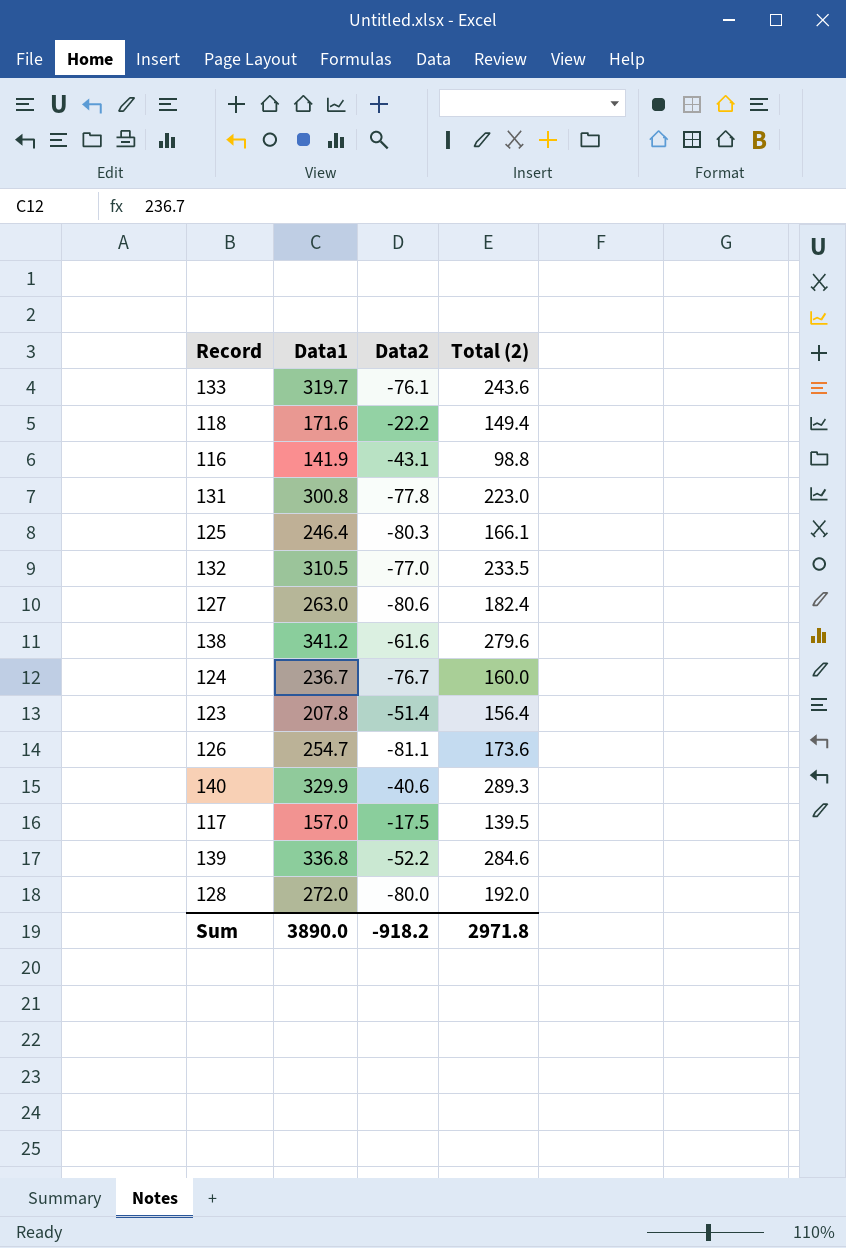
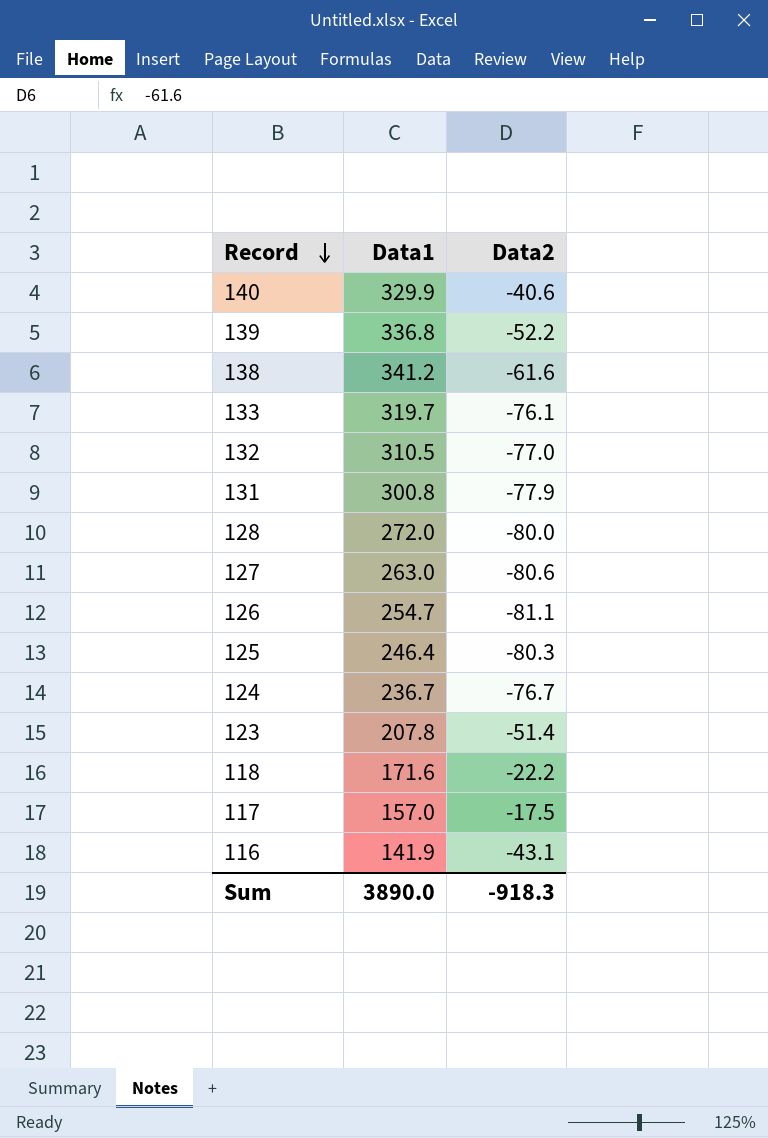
row order: none -> Record descending
column Total (2) | formula: [Data1] + [Data2] -> none
131 | Data2: -77.8 -> -77.9
Sum | Data2: -918.2 -> -918.3

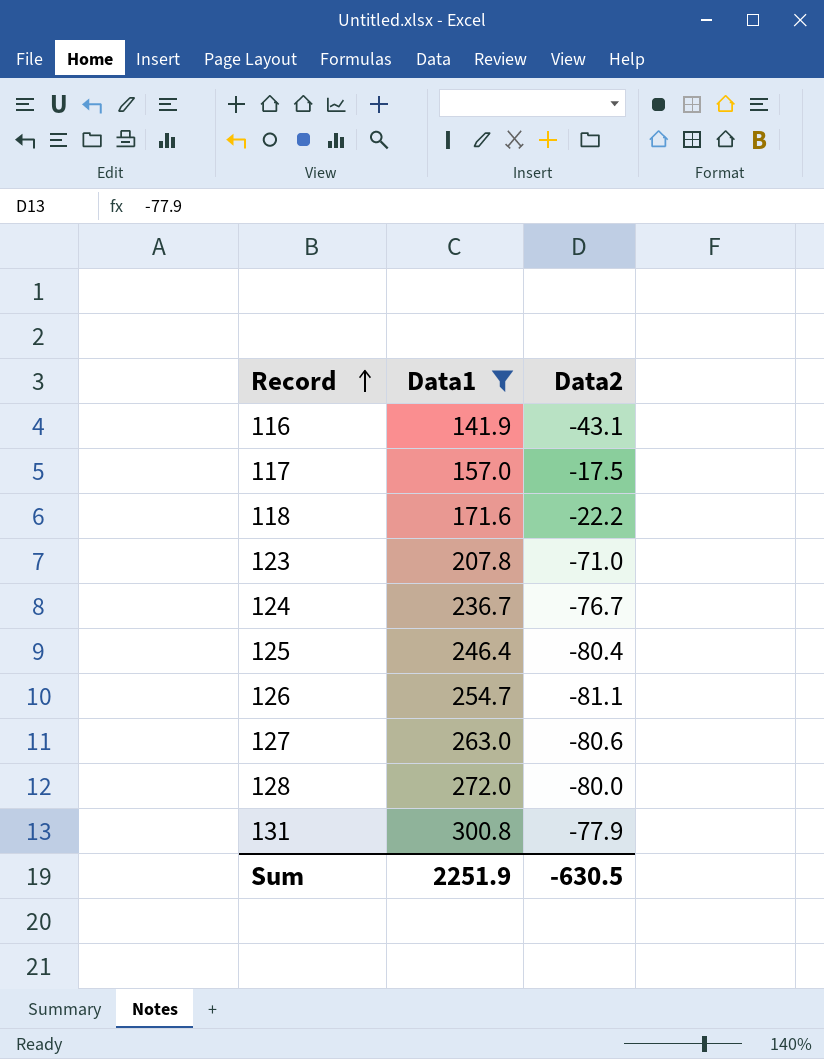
filter: none -> Data1 <= 300.8
row order: Record descending -> Record ascending
123 | Data2: -51.4 -> -71.0
125 | Data2: -80.3 -> -80.4
Sum | Data1: 3890.0 -> 2251.9
Sum | Data2: -918.3 -> -630.5

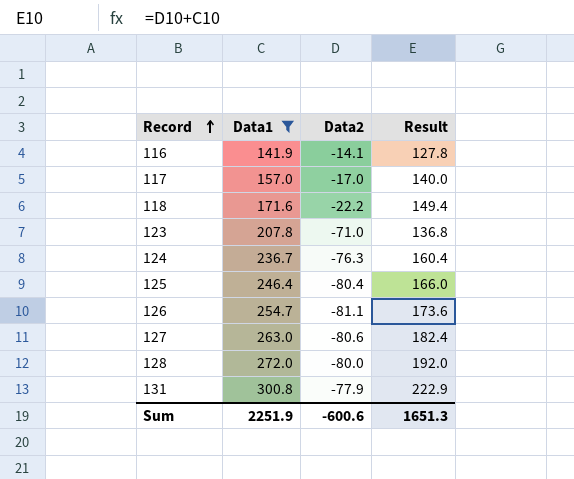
column Result | formula: none -> [Data1] + [Data2]
116 | Data2: -43.1 -> -14.1
117 | Data2: -17.5 -> -17.0
124 | Data2: -76.7 -> -76.3
Sum | Data2: -630.5 -> -600.6

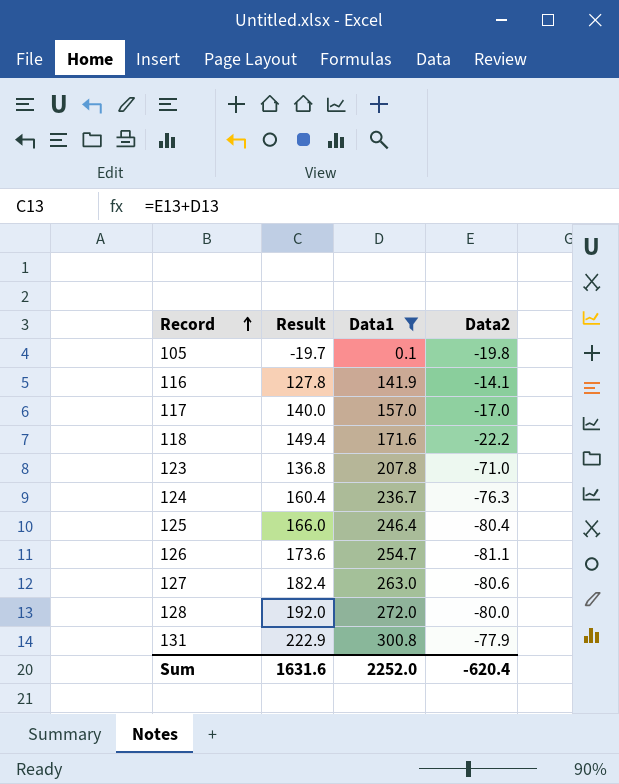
column Result | position: 4 -> 2
row 105: none -> -19.7 | 0.1 | -19.8
Sum | Result: 1651.3 -> 1631.6
Sum | Data1: 2251.9 -> 2252.0
Sum | Data2: -600.6 -> -620.4

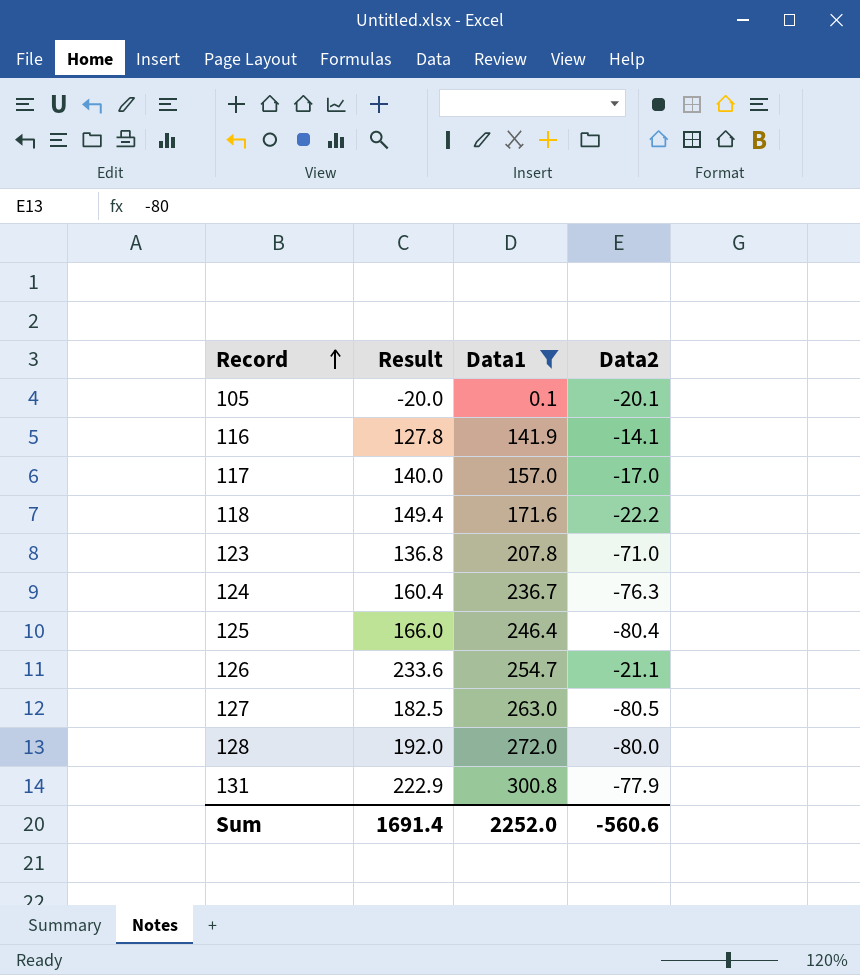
105 | Result: -19.7 -> -20.0
105 | Data2: -19.8 -> -20.1
126 | Result: 173.6 -> 233.6
126 | Data2: -81.1 -> -21.1
127 | Result: 182.4 -> 182.5
127 | Data2: -80.6 -> -80.5
Sum | Result: 1631.6 -> 1691.4
Sum | Data2: -620.4 -> -560.6

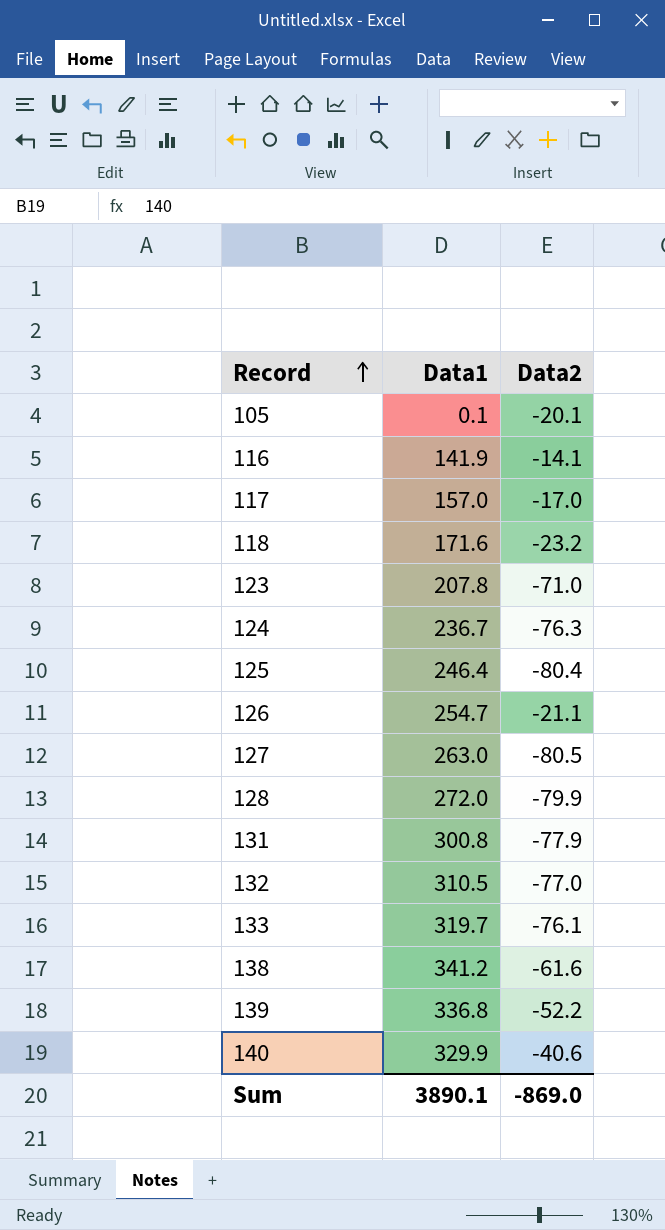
filter: Data1 <= 300.8 -> none
column Result | formula: [Data1] + [Data2] -> none
118 | Data2: -22.2 -> -23.2
128 | Data2: -80.0 -> -79.9
Sum | Data1: 2252.0 -> 3890.1
Sum | Data2: -560.6 -> -869.0

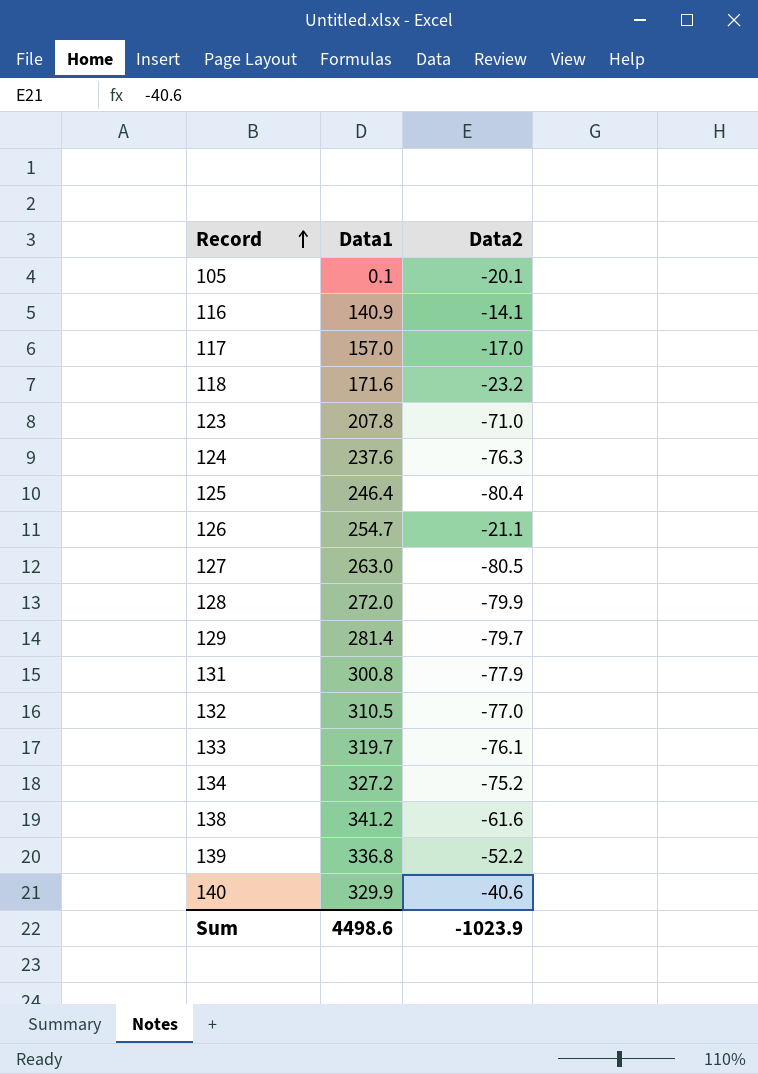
116 | Data1: 141.9 -> 140.9
124 | Data1: 236.7 -> 237.6
row 129: none -> 281.4 | -79.7
row 134: none -> 327.2 | -75.2
Sum | Data1: 3890.1 -> 4498.6
Sum | Data2: -869.0 -> -1023.9

